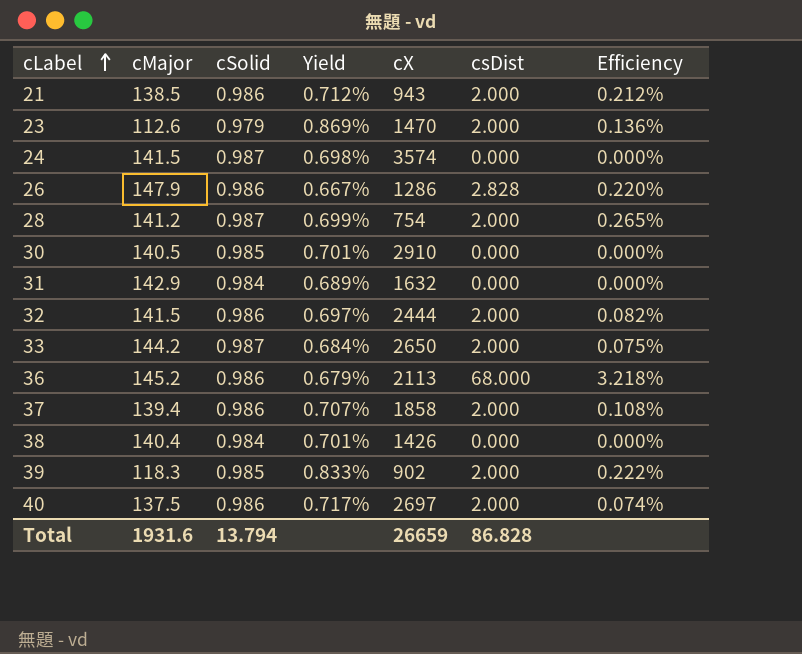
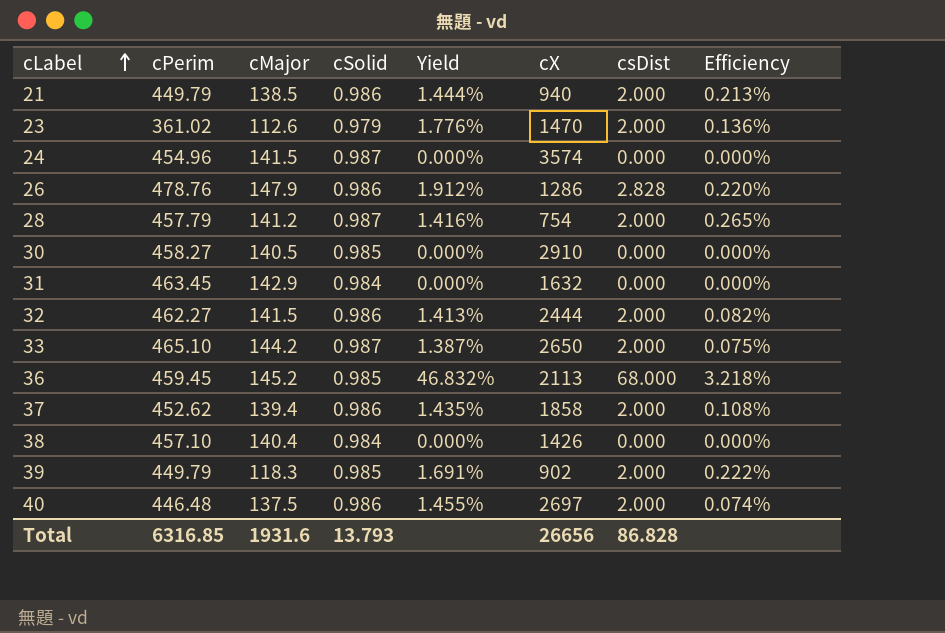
column cPerim | position: none -> 2
column Yield | formula: [cSolid] / [cMajor] -> [csDist] / [cMajor]
21 | cX: 943 -> 940
21 | Efficiency: 0.212% -> 0.213%
36 | cSolid: 0.986 -> 0.985
Total | cSolid: 13.794 -> 13.793
Total | cX: 26659 -> 26656

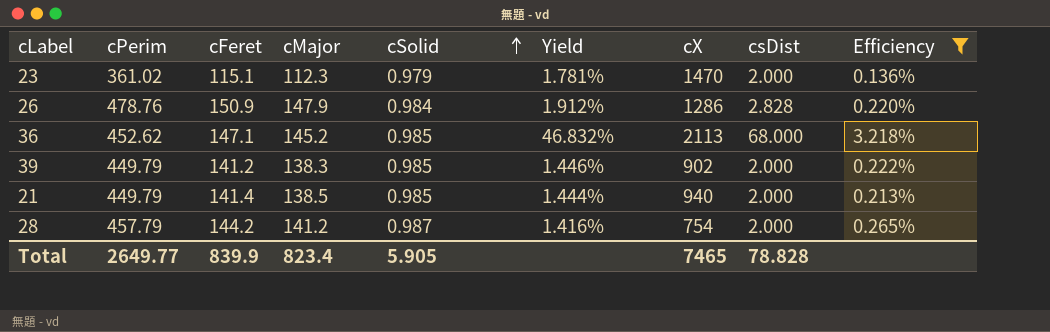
filter: none -> Efficiency >= 0.136%
row order: cLabel ascending -> cSolid ascending
column cFeret | position: none -> 3
23 | cMajor: 112.6 -> 112.3
23 | Yield: 1.776% -> 1.781%
26 | cSolid: 0.986 -> 0.984
36 | cPerim: 459.45 -> 452.62
39 | cMajor: 118.3 -> 138.3
39 | Yield: 1.691% -> 1.446%
21 | cSolid: 0.986 -> 0.985
Total | cPerim: 6316.85 -> 2649.77
Total | cMajor: 1931.6 -> 823.4
Total | cSolid: 13.793 -> 5.905
Total | cX: 26656 -> 7465
Total | csDist: 86.828 -> 78.828

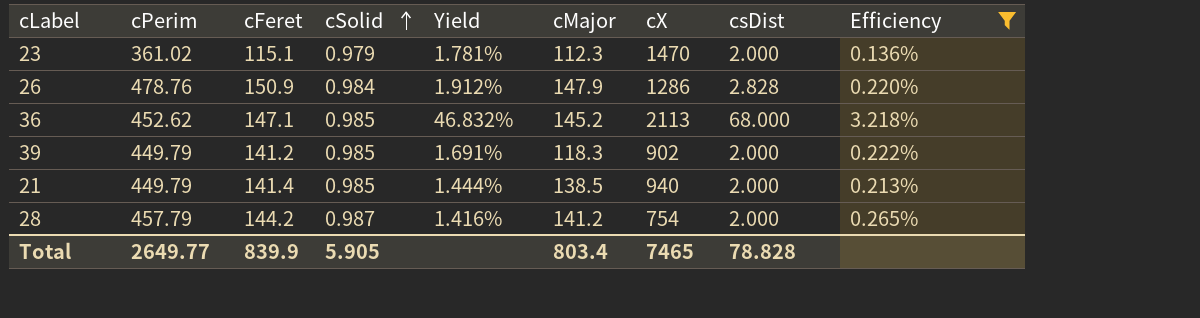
column cMajor | position: 4 -> 6
39 | Yield: 1.446% -> 1.691%
39 | cMajor: 138.3 -> 118.3
Total | cMajor: 823.4 -> 803.4

